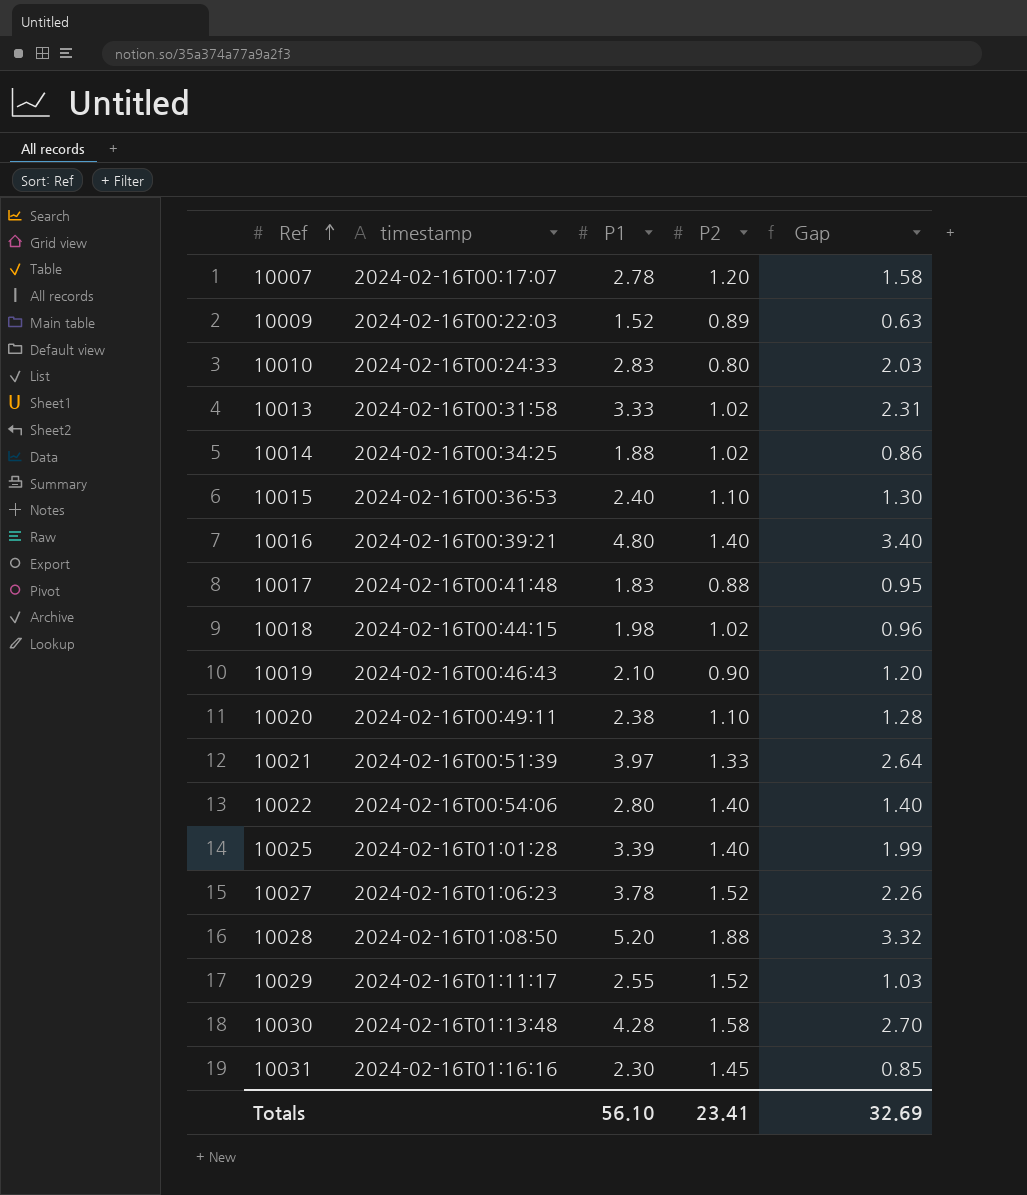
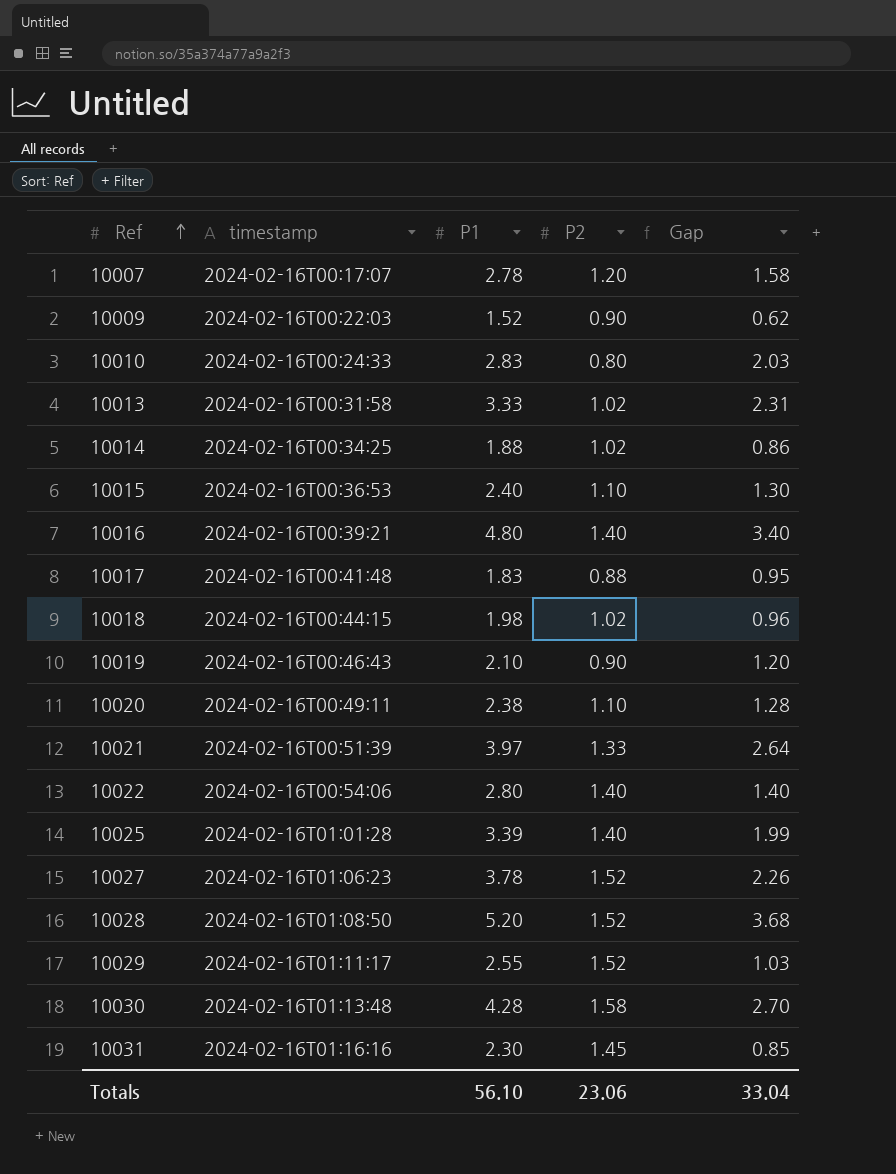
10009 | P2: 0.89 -> 0.90
10009 | Gap: 0.63 -> 0.62
10028 | P2: 1.88 -> 1.52
10028 | Gap: 3.32 -> 3.68
Totals | P2: 23.41 -> 23.06
Totals | Gap: 32.69 -> 33.04

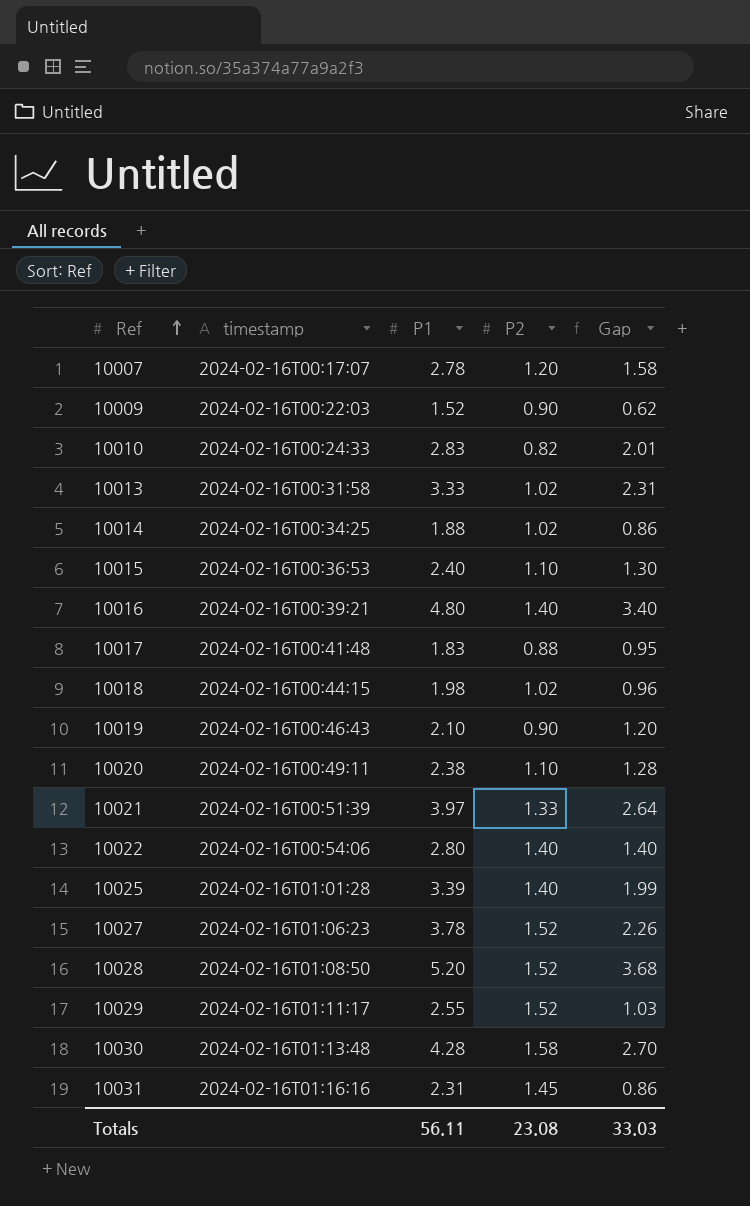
10010 | P2: 0.80 -> 0.82
10010 | Gap: 2.03 -> 2.01
10031 | P1: 2.30 -> 2.31
10031 | Gap: 0.85 -> 0.86
Totals | P1: 56.10 -> 56.11
Totals | P2: 23.06 -> 23.08
Totals | Gap: 33.04 -> 33.03

